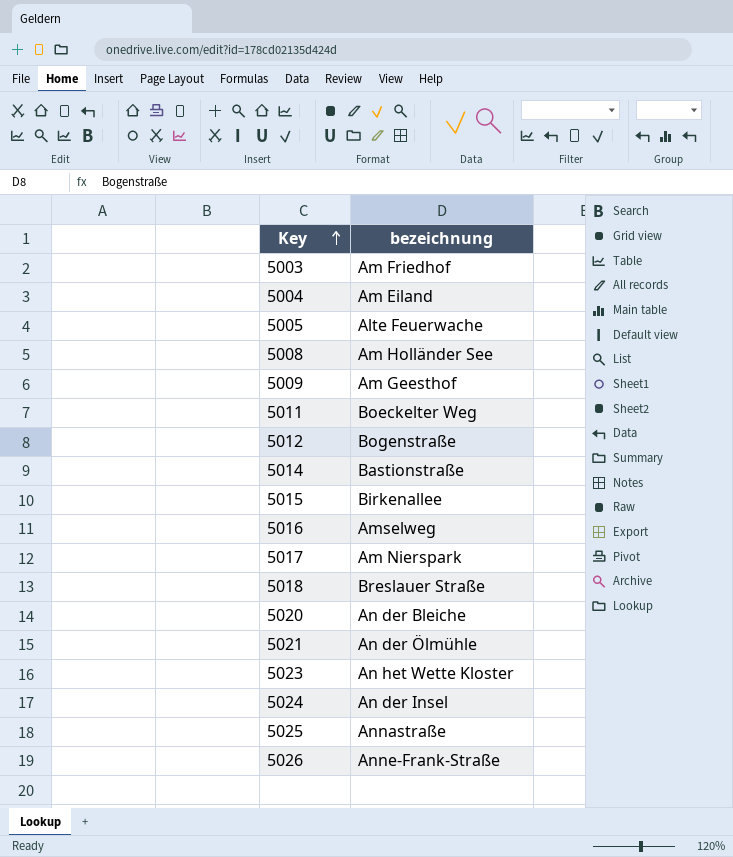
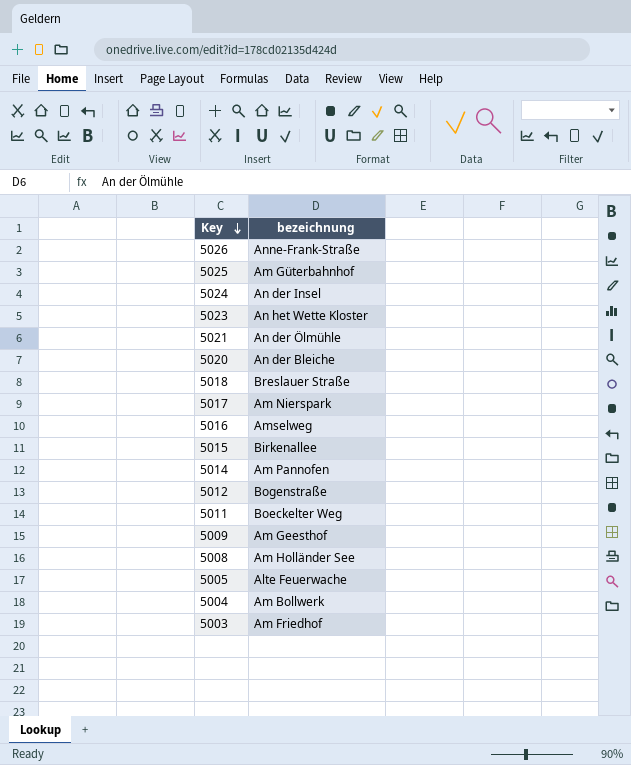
row order: Key ascending -> Key descending
5025 | bezeichnung: Annastraße -> Am Güterbahnhof
5014 | bezeichnung: Bastionstraße -> Am Pannofen
5004 | bezeichnung: Am Eiland -> Am Bollwerk

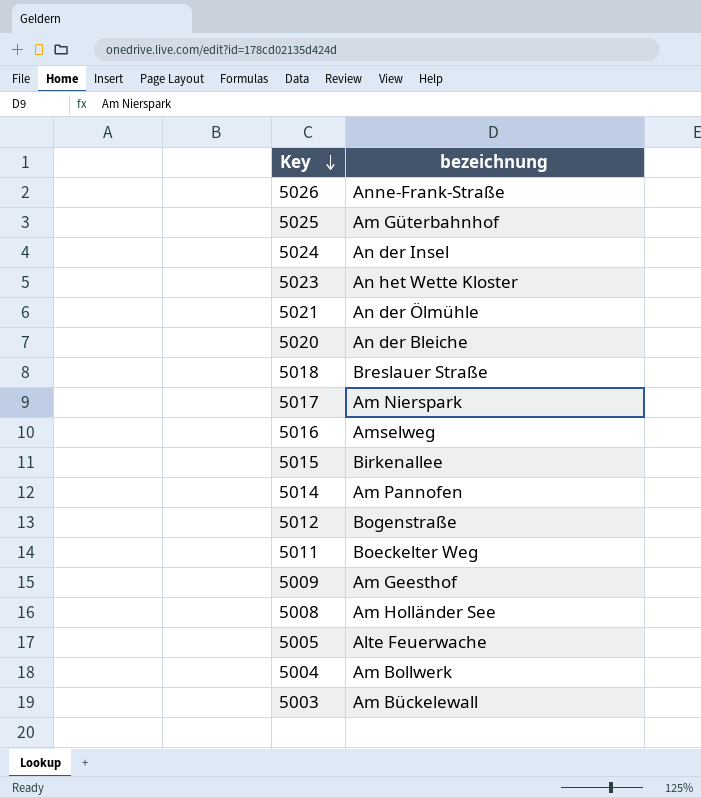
5003 | bezeichnung: Am Friedhof -> Am Bückelewall

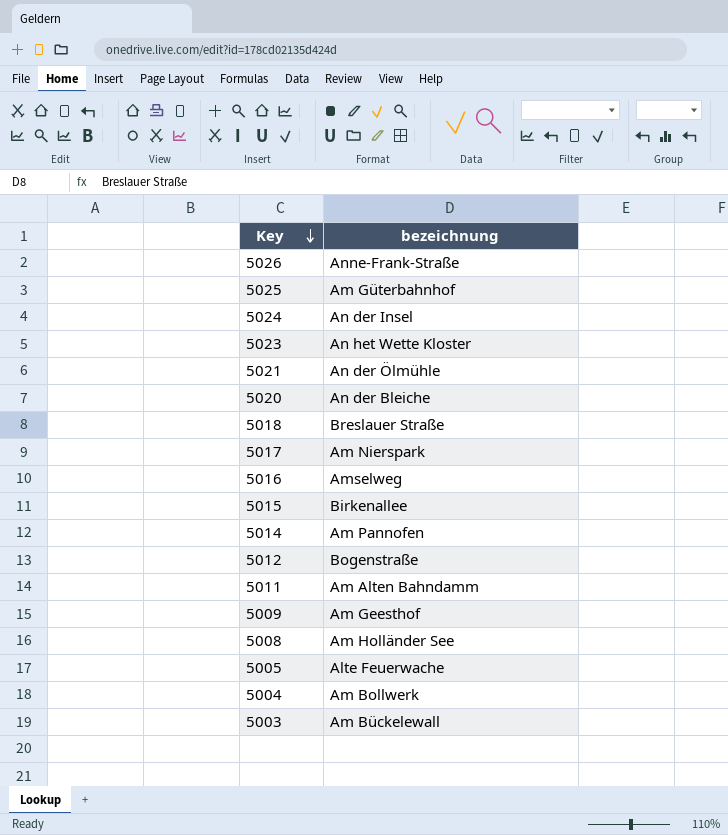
5011 | bezeichnung: Boeckelter Weg -> Am Alten Bahndamm

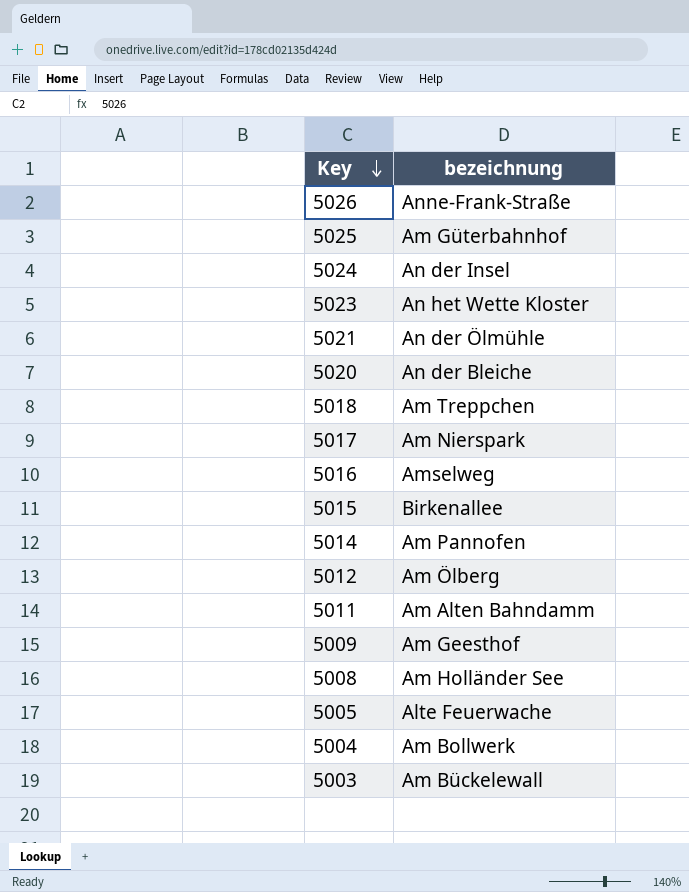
5018 | bezeichnung: Breslauer Straße -> Am Treppchen
5012 | bezeichnung: Bogenstraße -> Am Ölberg

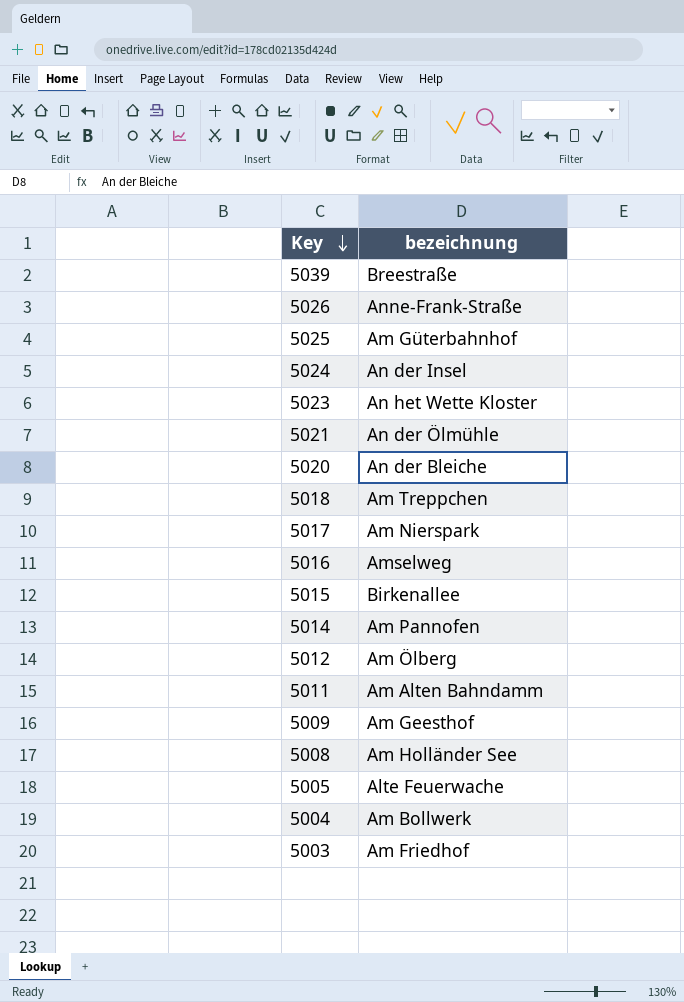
row 5039: none -> Breestraße
5003 | bezeichnung: Am Bückelewall -> Am Friedhof

